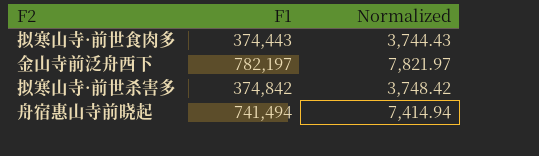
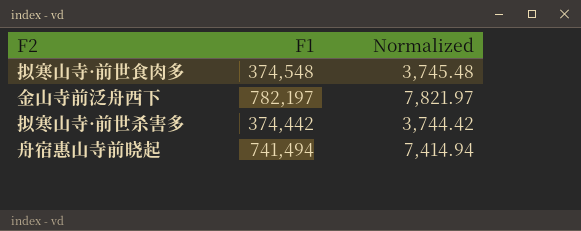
拟寒山寺·前世食肉多 | F1: 374,443 -> 374,548
拟寒山寺·前世食肉多 | Normalized: 3,744.43 -> 3,745.48
拟寒山寺·前世杀害多 | F1: 374,842 -> 374,442
拟寒山寺·前世杀害多 | Normalized: 3,748.42 -> 3,744.42

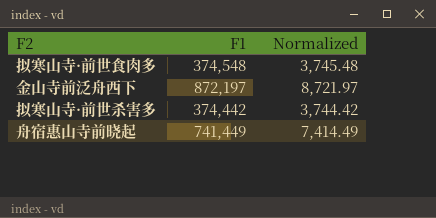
金山寺前泛舟西下 | F1: 782,197 -> 872,197
金山寺前泛舟西下 | Normalized: 7,821.97 -> 8,721.97
舟宿惠山寺前晓起 | F1: 741,494 -> 741,449
舟宿惠山寺前晓起 | Normalized: 7,414.94 -> 7,414.49

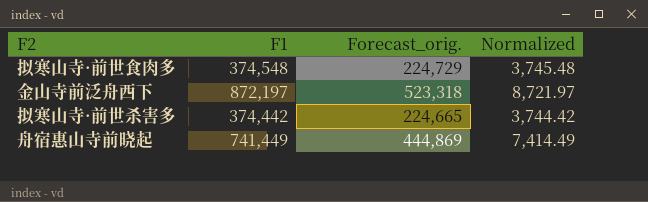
column Forecast_orig. | formula: none -> [F1] * 0.6

